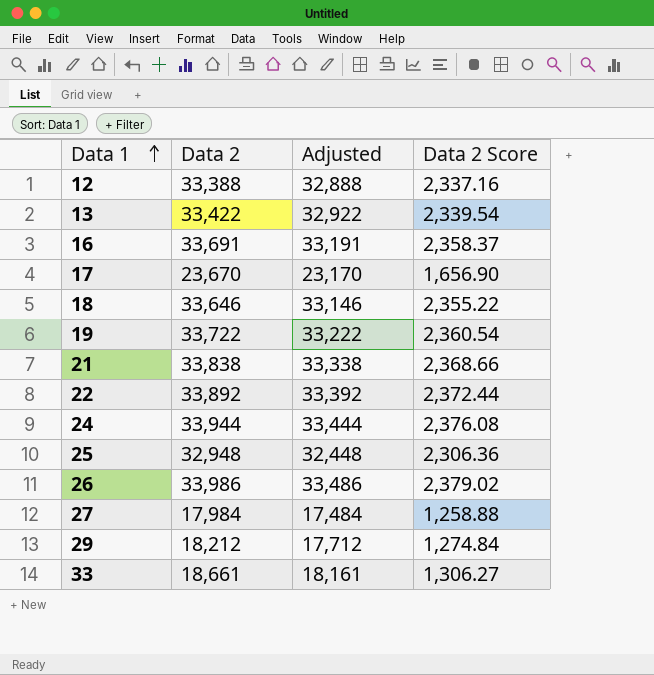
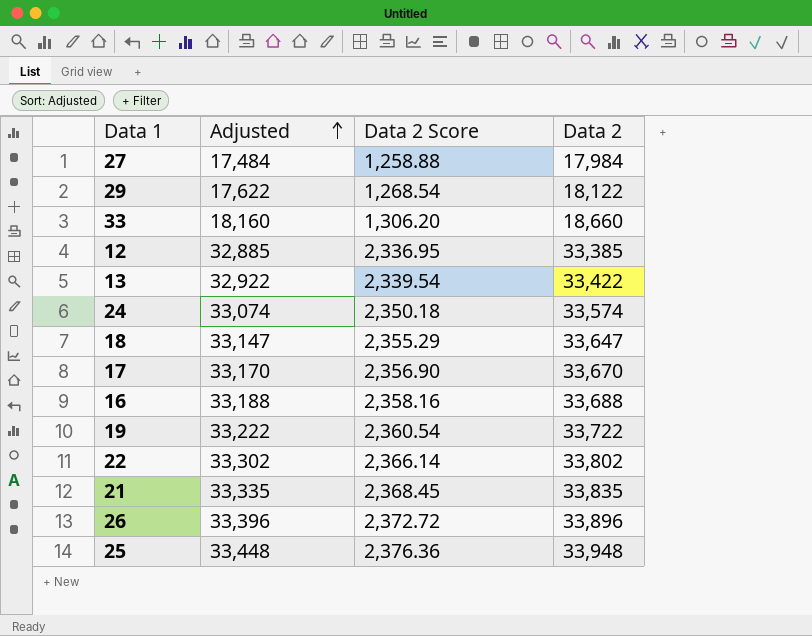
row order: Data 1 ascending -> Adjusted ascending
column Data 2 | position: 2 -> 4
29 | Adjusted: 17,712 -> 17,622
29 | Data 2 Score: 1,274.84 -> 1,268.54
29 | Data 2: 18,212 -> 18,122
33 | Adjusted: 18,161 -> 18,160
33 | Data 2 Score: 1,306.27 -> 1,306.20
33 | Data 2: 18,661 -> 18,660
12 | Adjusted: 32,888 -> 32,885
12 | Data 2 Score: 2,337.16 -> 2,336.95
12 | Data 2: 33,388 -> 33,385
24 | Adjusted: 33,444 -> 33,074
24 | Data 2 Score: 2,376.08 -> 2,350.18
24 | Data 2: 33,944 -> 33,574
18 | Adjusted: 33,146 -> 33,147
18 | Data 2 Score: 2,355.22 -> 2,355.29
18 | Data 2: 33,646 -> 33,647
17 | Adjusted: 23,170 -> 33,170
17 | Data 2 Score: 1,656.90 -> 2,356.90
17 | Data 2: 23,670 -> 33,670
16 | Adjusted: 33,191 -> 33,188
16 | Data 2 Score: 2,358.37 -> 2,358.16
16 | Data 2: 33,691 -> 33,688
22 | Adjusted: 33,392 -> 33,302
22 | Data 2 Score: 2,372.44 -> 2,366.14
22 | Data 2: 33,892 -> 33,802
21 | Adjusted: 33,338 -> 33,335
21 | Data 2 Score: 2,368.66 -> 2,368.45
21 | Data 2: 33,838 -> 33,835
26 | Adjusted: 33,486 -> 33,396
26 | Data 2 Score: 2,379.02 -> 2,372.72
26 | Data 2: 33,986 -> 33,896
25 | Adjusted: 32,448 -> 33,448
25 | Data 2 Score: 2,306.36 -> 2,376.36
25 | Data 2: 32,948 -> 33,948

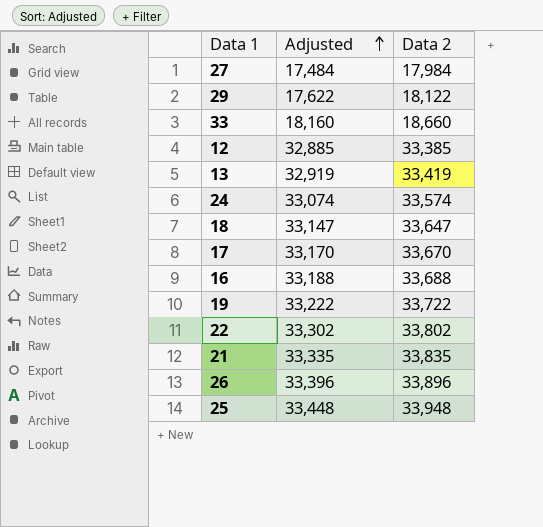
column Data 2 Score | formula: [Data 2] * 0.07 -> none
13 | Adjusted: 32,922 -> 32,919
13 | Data 2: 33,422 -> 33,419

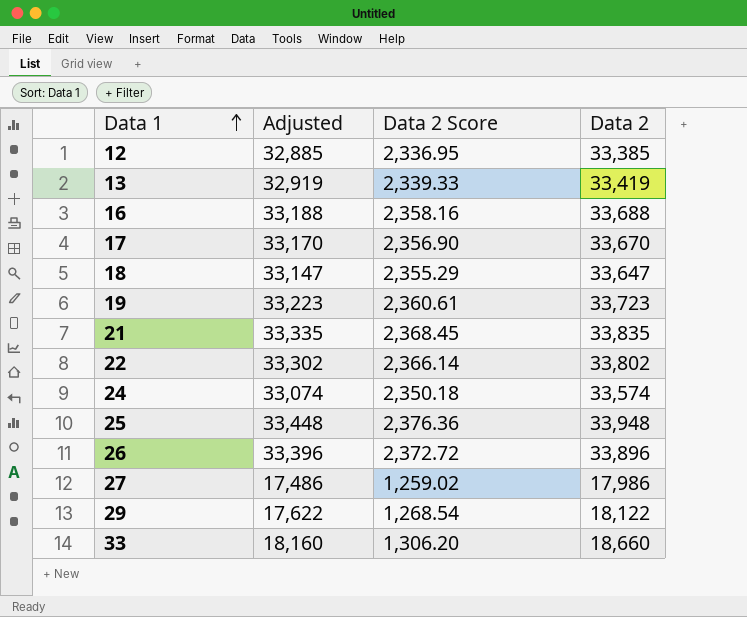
row order: Adjusted ascending -> Data 1 ascending
column Data 2 Score | formula: none -> [Data 2] * 0.07
19 | Adjusted: 33,222 -> 33,223
19 | Data 2: 33,722 -> 33,723
27 | Adjusted: 17,484 -> 17,486
27 | Data 2: 17,984 -> 17,986

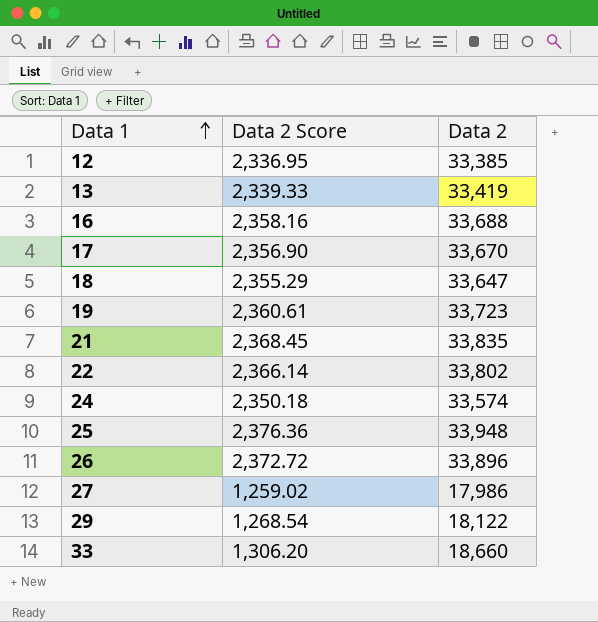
column Adjusted | formula: [Data 2] - 500 -> none

